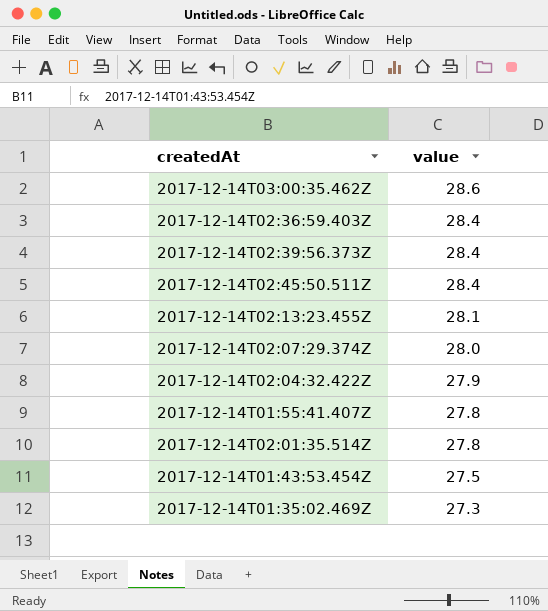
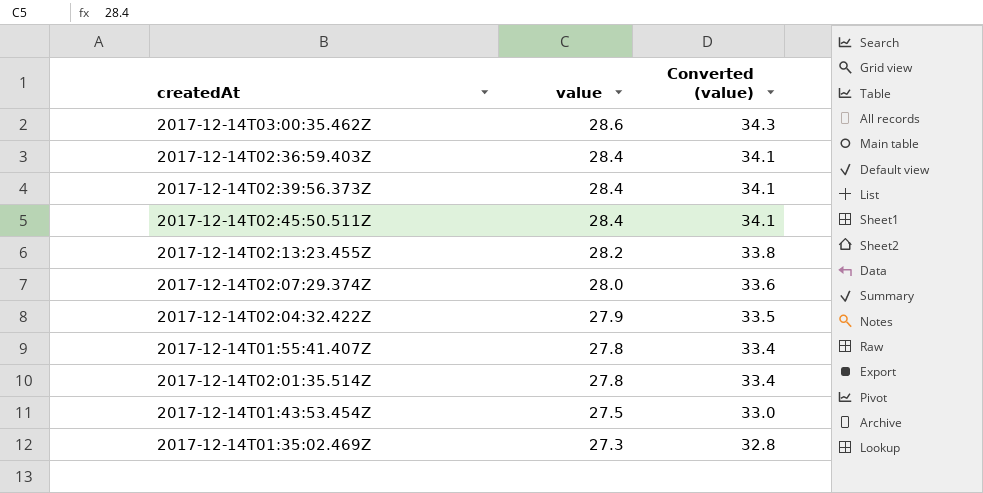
column Converted (value) | formula: none -> [value] * 1.2
2017-12-14T02:13:23.455Z | value: 28.1 -> 28.2

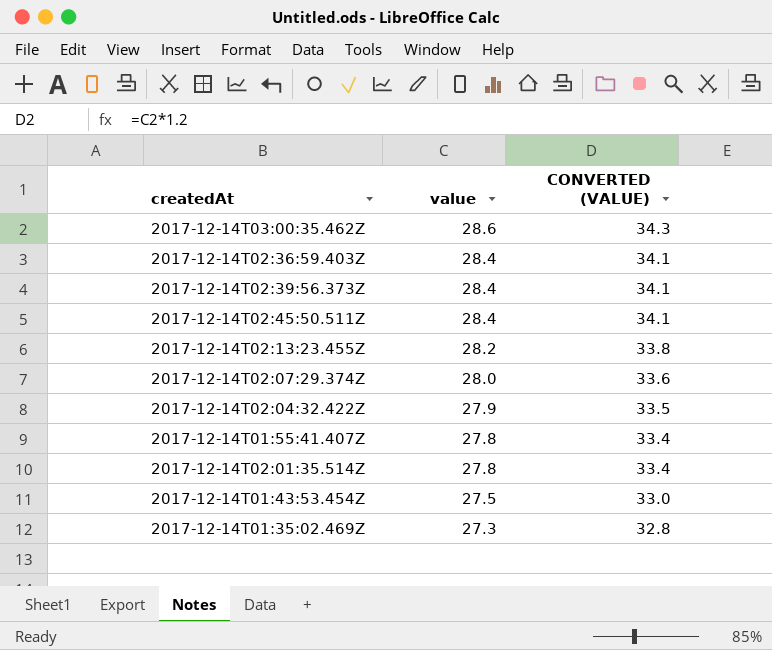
column name: Converted (value) -> CONVERTED (VALUE)

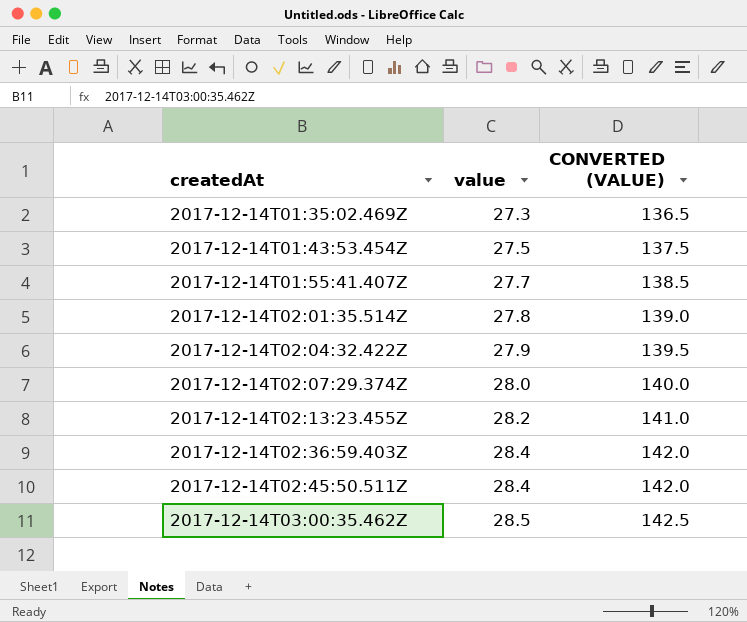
row order: value descending -> createdAt ascending
column CONVERTED (VALUE) | formula: [value] * 1.2 -> [value] * 5
row 2017-12-14T02:39:56.373Z: 28.4 | 34.1 -> none
2017-12-14T01:55:41.407Z | value: 27.8 -> 27.7
2017-12-14T03:00:35.462Z | value: 28.6 -> 28.5

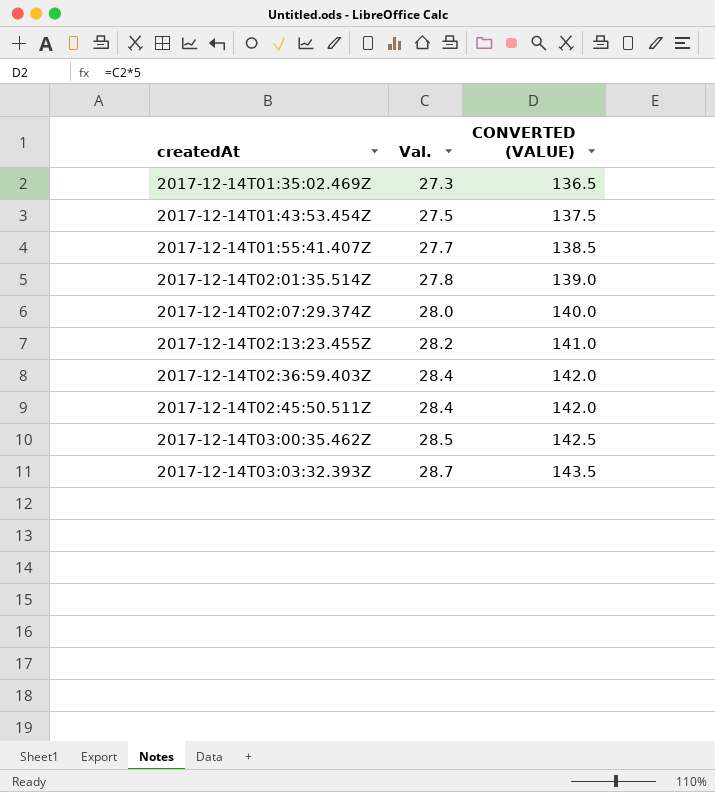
column name: value -> Val.
row 2017-12-14T02:04:32.422Z: 27.9 | 139.5 -> none
row 2017-12-14T03:03:32.393Z: none -> 28.7 | 143.5

